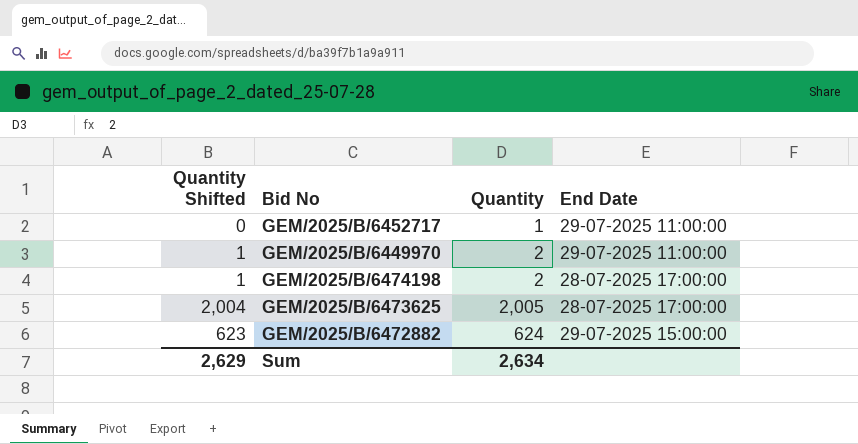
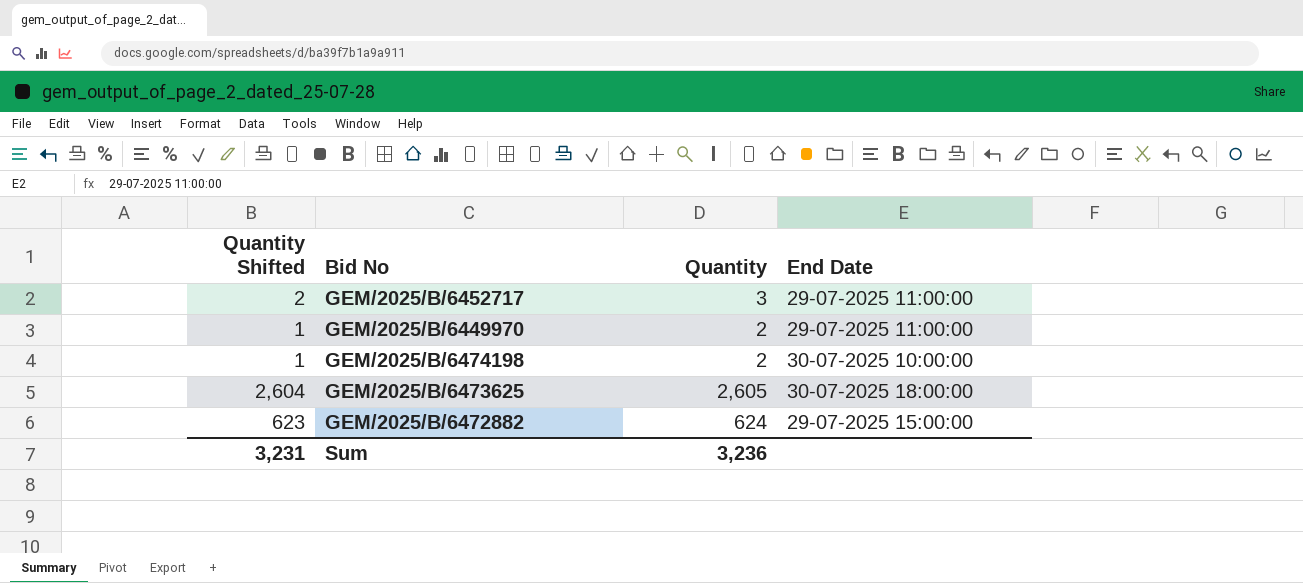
GEM/2025/B/6452717 | Quantity Shifted: 0 -> 2
GEM/2025/B/6452717 | Quantity: 1 -> 3
GEM/2025/B/6474198 | End Date: 28-07-2025 17:00:00 -> 30-07-2025 10:00:00
GEM/2025/B/6473625 | Quantity Shifted: 2,004 -> 2,604
GEM/2025/B/6473625 | Quantity: 2,005 -> 2,605
GEM/2025/B/6473625 | End Date: 28-07-2025 17:00:00 -> 30-07-2025 18:00:00
Sum | Quantity Shifted: 2,629 -> 3,231
Sum | Quantity: 2,634 -> 3,236

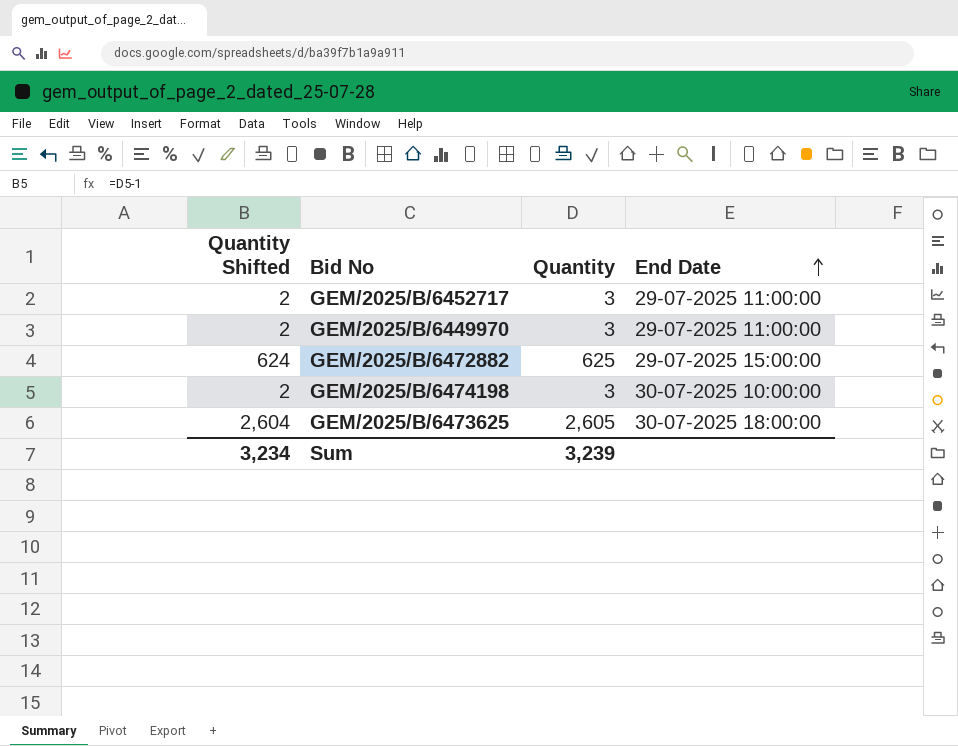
row order: none -> End Date ascending
GEM/2025/B/6449970 | Quantity Shifted: 1 -> 2
GEM/2025/B/6449970 | Quantity: 2 -> 3
GEM/2025/B/6472882 | Quantity Shifted: 623 -> 624
GEM/2025/B/6472882 | Quantity: 624 -> 625
GEM/2025/B/6474198 | Quantity Shifted: 1 -> 2
GEM/2025/B/6474198 | Quantity: 2 -> 3
Sum | Quantity Shifted: 3,231 -> 3,234
Sum | Quantity: 3,236 -> 3,239

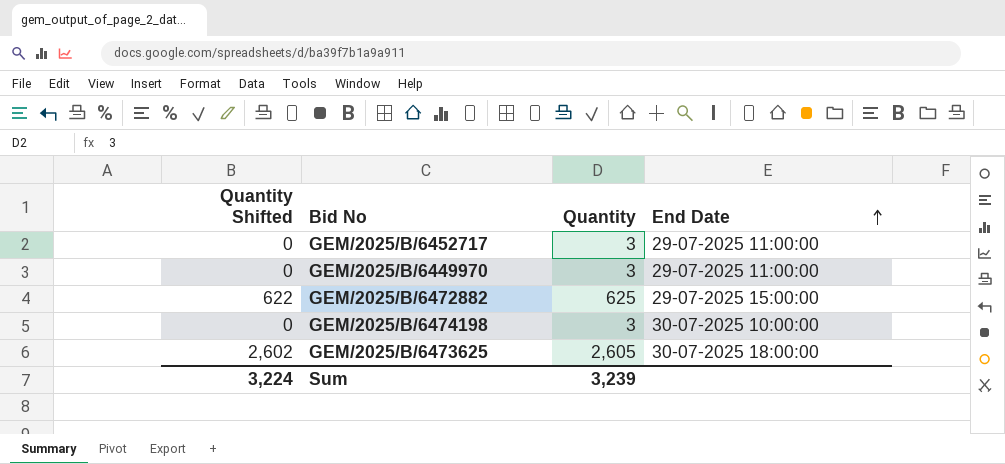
column Quantity Shifted | formula: [Quantity] - 1 -> [Quantity] - 3
Sum | Quantity Shifted: 3,234 -> 3,224

